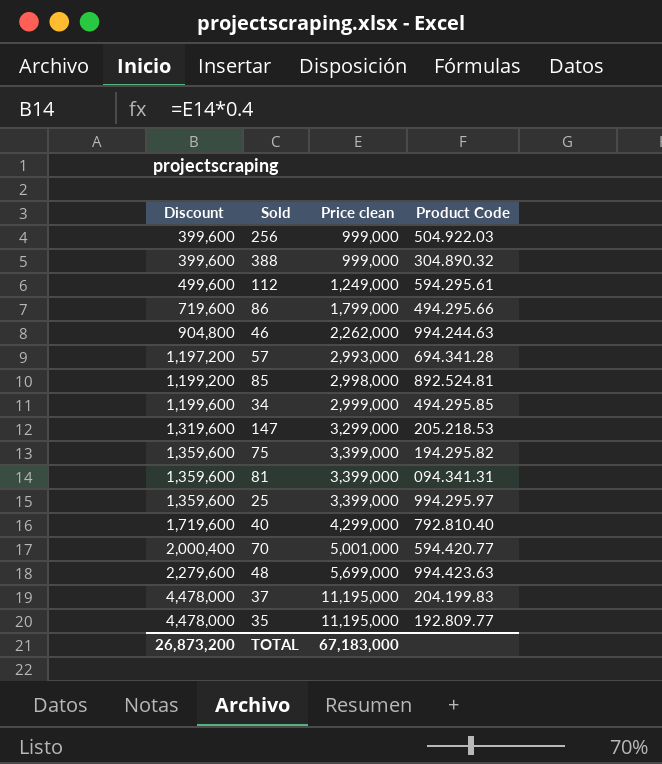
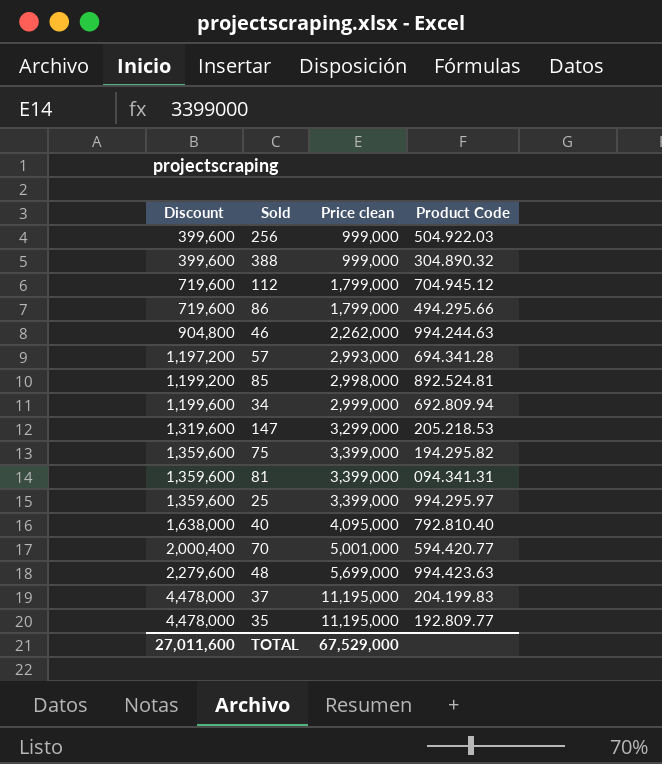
112 | Discount: 499,600 -> 719,600
112 | Price clean: 1,249,000 -> 1,799,000
112 | Product Code: 594.295.61 -> 704.945.12
34 | Product Code: 494.295.85 -> 692.809.94
40 | Discount: 1,719,600 -> 1,638,000
40 | Price clean: 4,299,000 -> 4,095,000
TOTAL | Discount: 26,873,200 -> 27,011,600
TOTAL | Price clean: 67,183,000 -> 67,529,000

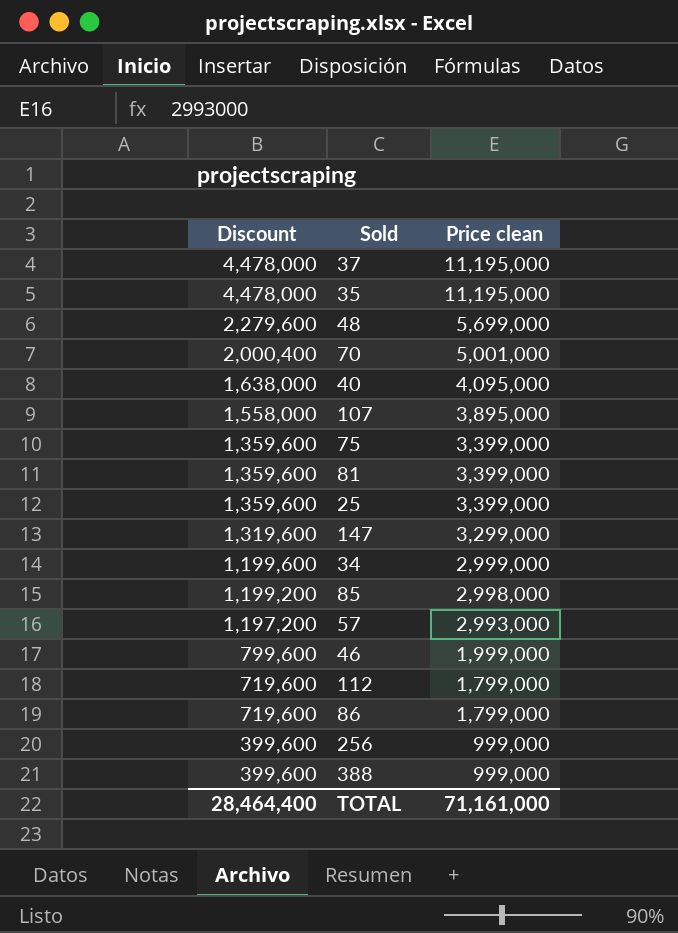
row order: Discount ascending -> Discount descending
column Product Code | position: 4 -> none
row 107: none -> 1,558,000 | 3,895,000
46 | Discount: 904,800 -> 799,600
46 | Price clean: 2,262,000 -> 1,999,000
TOTAL | Discount: 27,011,600 -> 28,464,400
TOTAL | Price clean: 67,529,000 -> 71,161,000

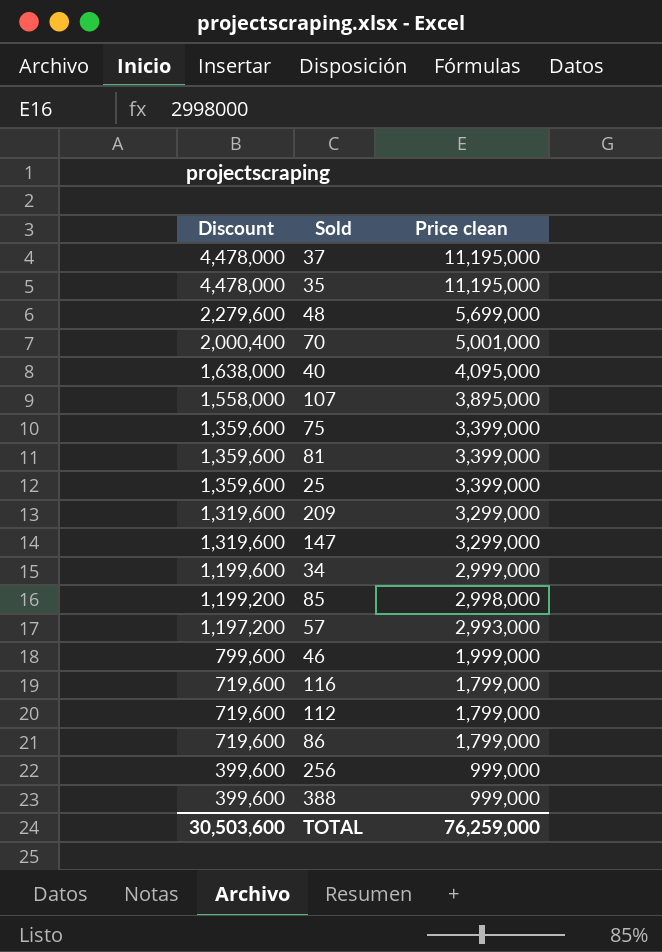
row 209: none -> 1,319,600 | 3,299,000
row 116: none -> 719,600 | 1,799,000
TOTAL | Discount: 28,464,400 -> 30,503,600
TOTAL | Price clean: 71,161,000 -> 76,259,000

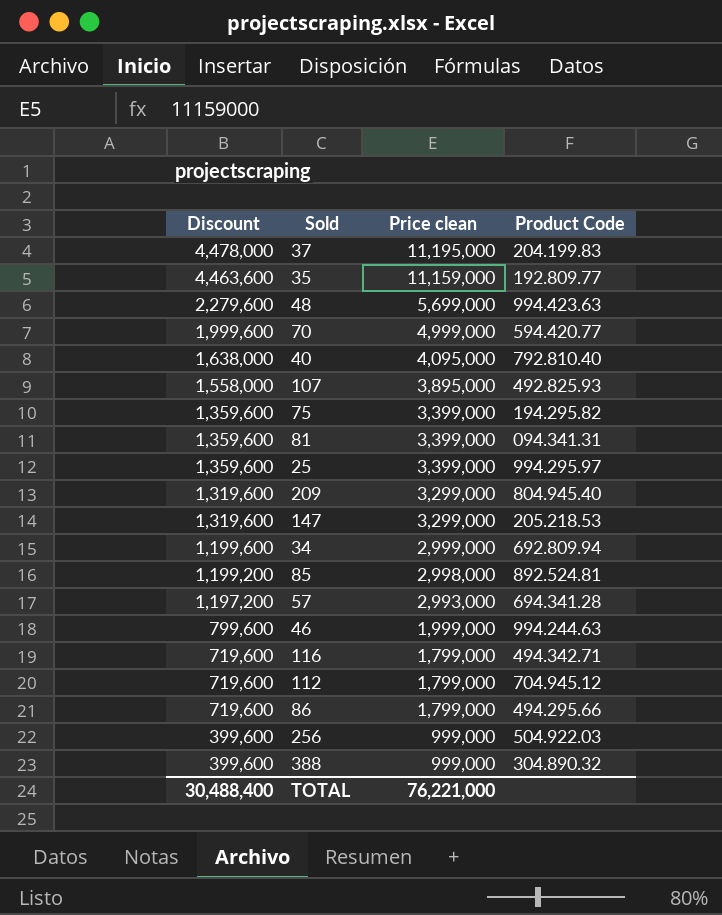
column Product Code | position: none -> 4
35 | Discount: 4,478,000 -> 4,463,600
35 | Price clean: 11,195,000 -> 11,159,000
70 | Discount: 2,000,400 -> 1,999,600
70 | Price clean: 5,001,000 -> 4,999,000
TOTAL | Discount: 30,503,600 -> 30,488,400
TOTAL | Price clean: 76,259,000 -> 76,221,000

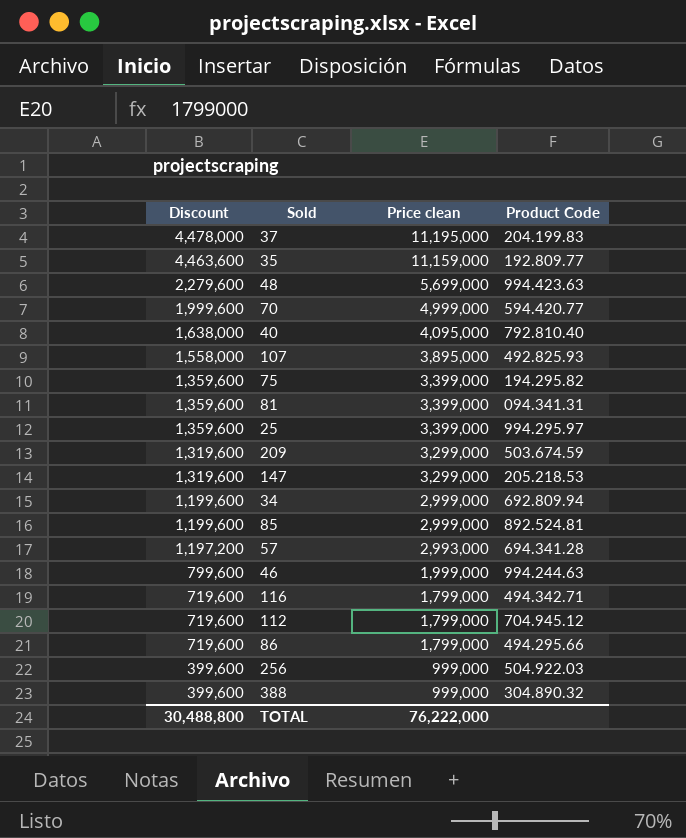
209 | Product Code: 804.945.40 -> 503.674.59
85 | Discount: 1,199,200 -> 1,199,600
85 | Price clean: 2,998,000 -> 2,999,000
TOTAL | Discount: 30,488,400 -> 30,488,800
TOTAL | Price clean: 76,221,000 -> 76,222,000

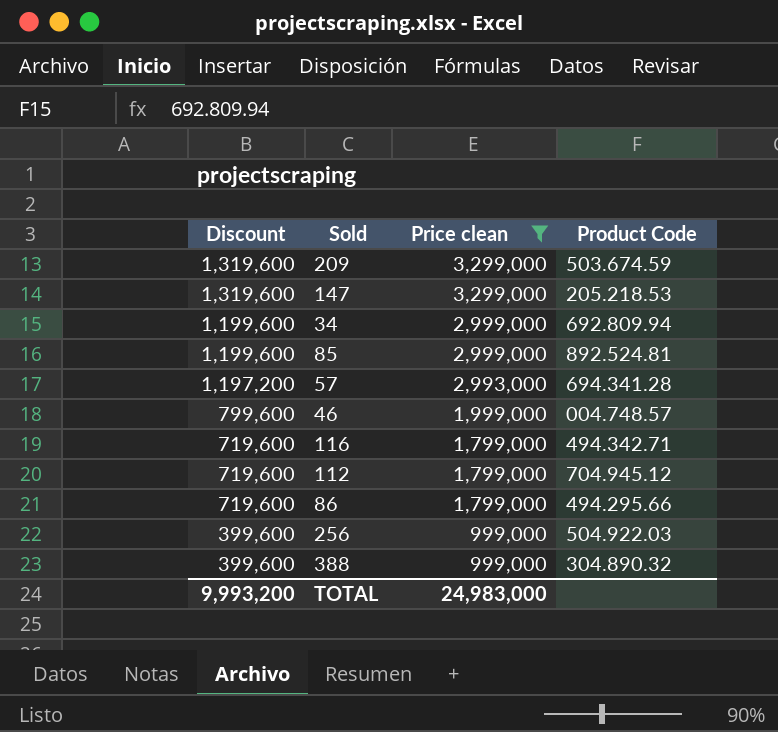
filter: none -> Price clean <= 3,299,000
46 | Product Code: 994.244.63 -> 004.748.57
TOTAL | Discount: 30,488,800 -> 9,993,200
TOTAL | Price clean: 76,222,000 -> 24,983,000

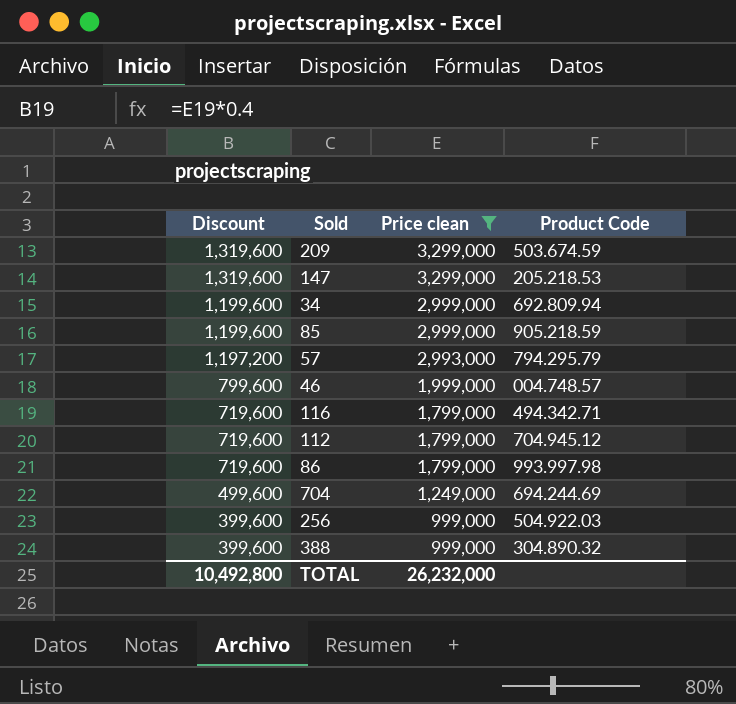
85 | Product Code: 892.524.81 -> 905.218.59
57 | Product Code: 694.341.28 -> 794.295.79
86 | Product Code: 494.295.66 -> 993.997.98
row 704: none -> 499,600 | 1,249,000 | 694.244.69
TOTAL | Discount: 9,993,200 -> 10,492,800
TOTAL | Price clean: 24,983,000 -> 26,232,000

